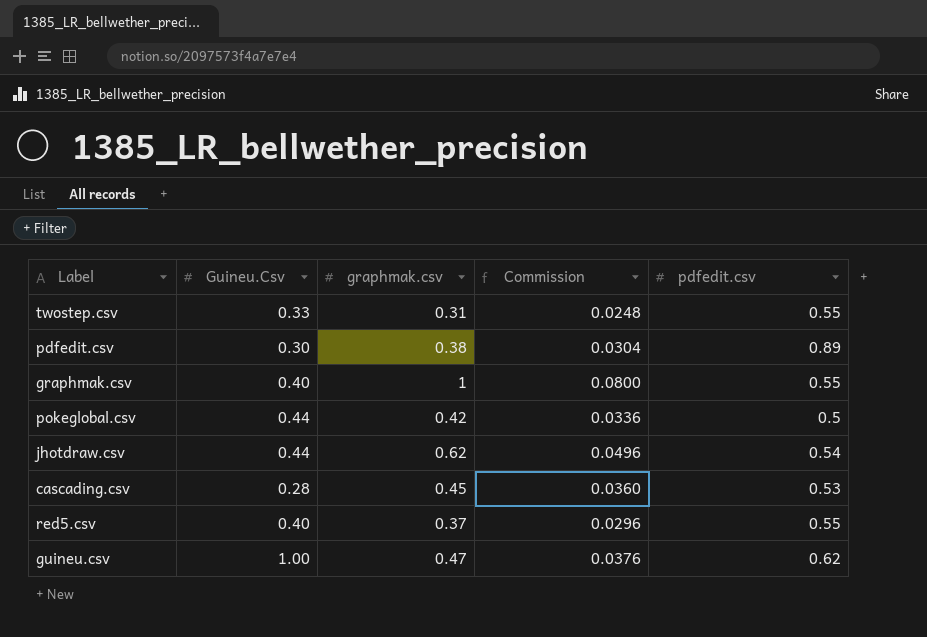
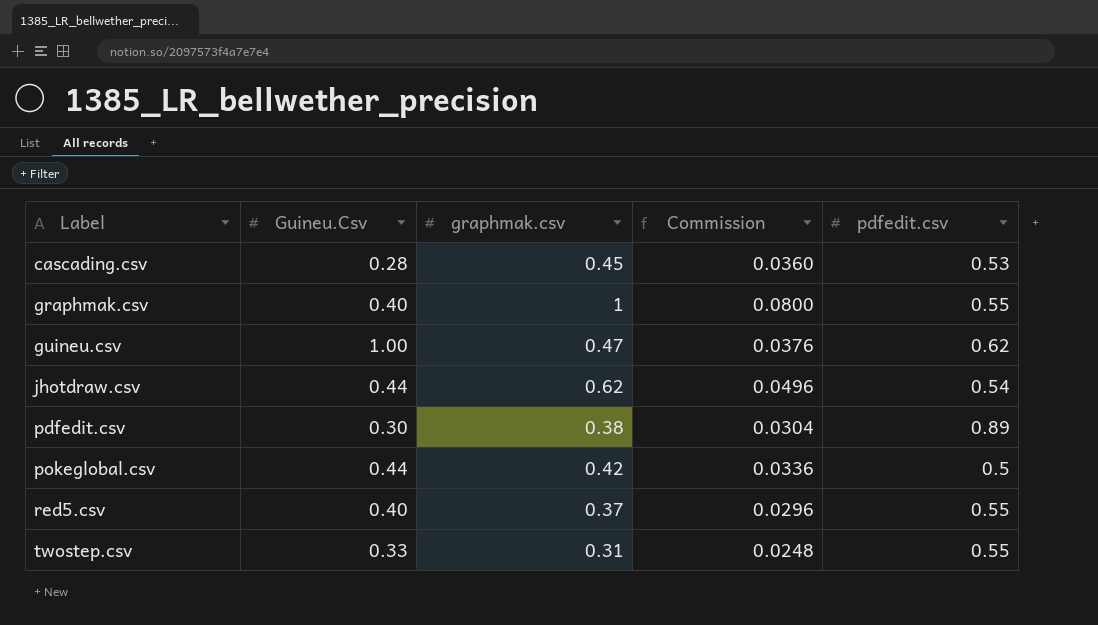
row order: none -> Label ascending

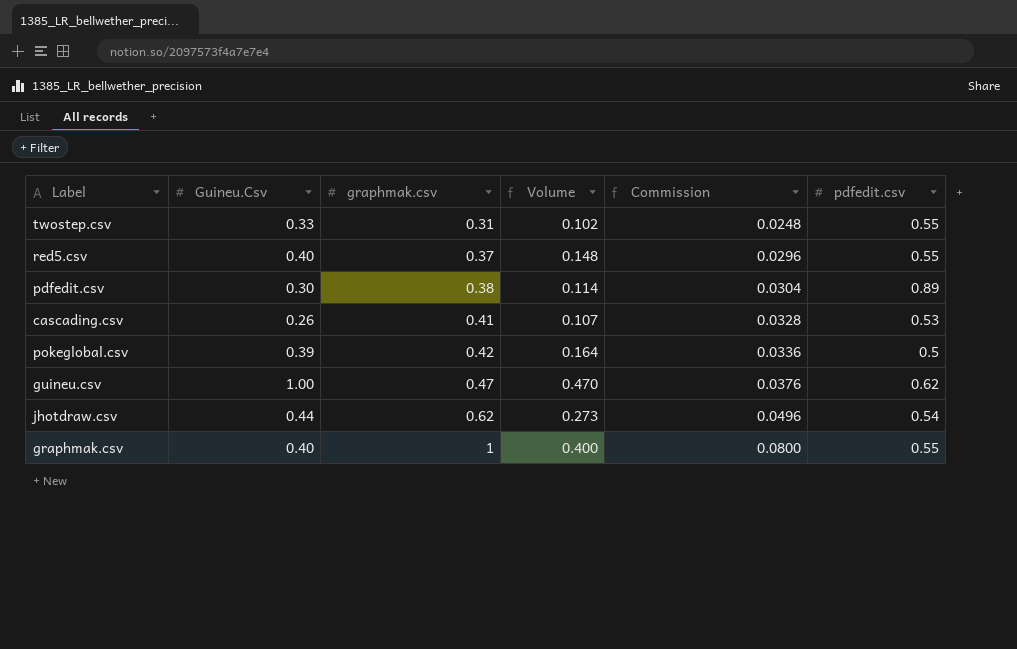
row order: Label ascending -> graphmak.csv ascending
column Volume | formula: none -> [Guineu.Csv] * [graphmak.csv]
cascading.csv | Guineu.Csv: 0.28 -> 0.26
cascading.csv | graphmak.csv: 0.45 -> 0.41
cascading.csv | Commission: 0.0360 -> 0.0328
pokeglobal.csv | Guineu.Csv: 0.44 -> 0.39

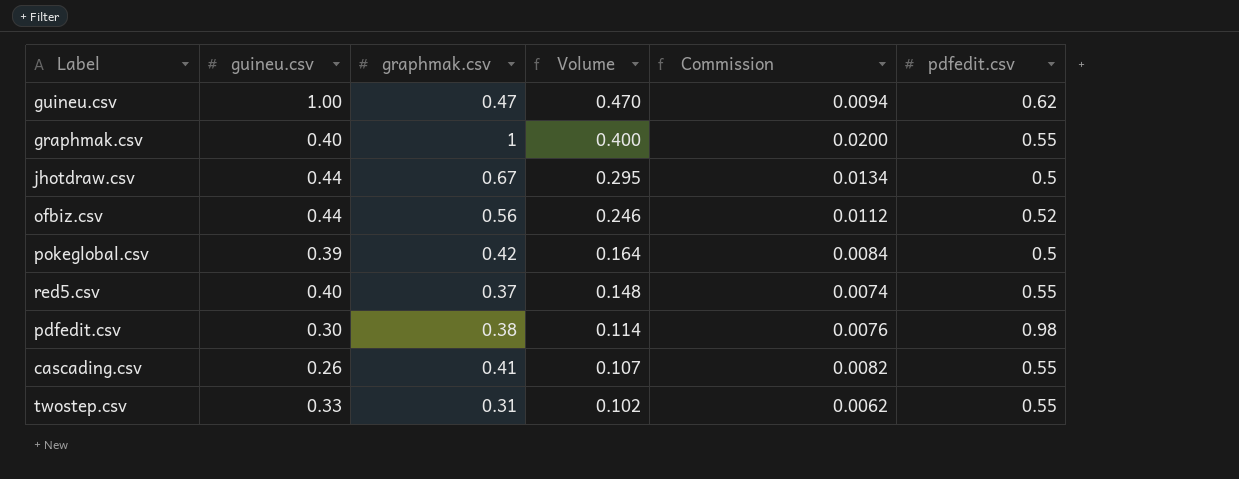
row order: graphmak.csv ascending -> Volume descending
column name: Guineu.Csv -> guineu.csv
column Commission | formula: [graphmak.csv] * 0.08 -> [graphmak.csv] * 0.02
jhotdraw.csv | graphmak.csv: 0.62 -> 0.67
jhotdraw.csv | Volume: 0.273 -> 0.295
jhotdraw.csv | pdfedit.csv: 0.54 -> 0.5
row ofbiz.csv: none -> 0.44 | 0.56 | 0.246 | 0.0112 | 0.52
pdfedit.csv | pdfedit.csv: 0.89 -> 0.98
cascading.csv | pdfedit.csv: 0.53 -> 0.55

